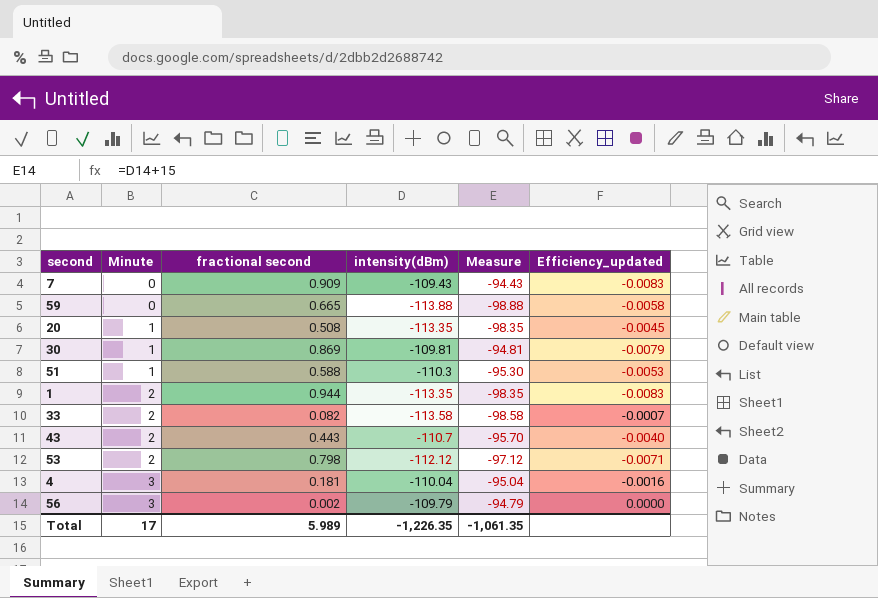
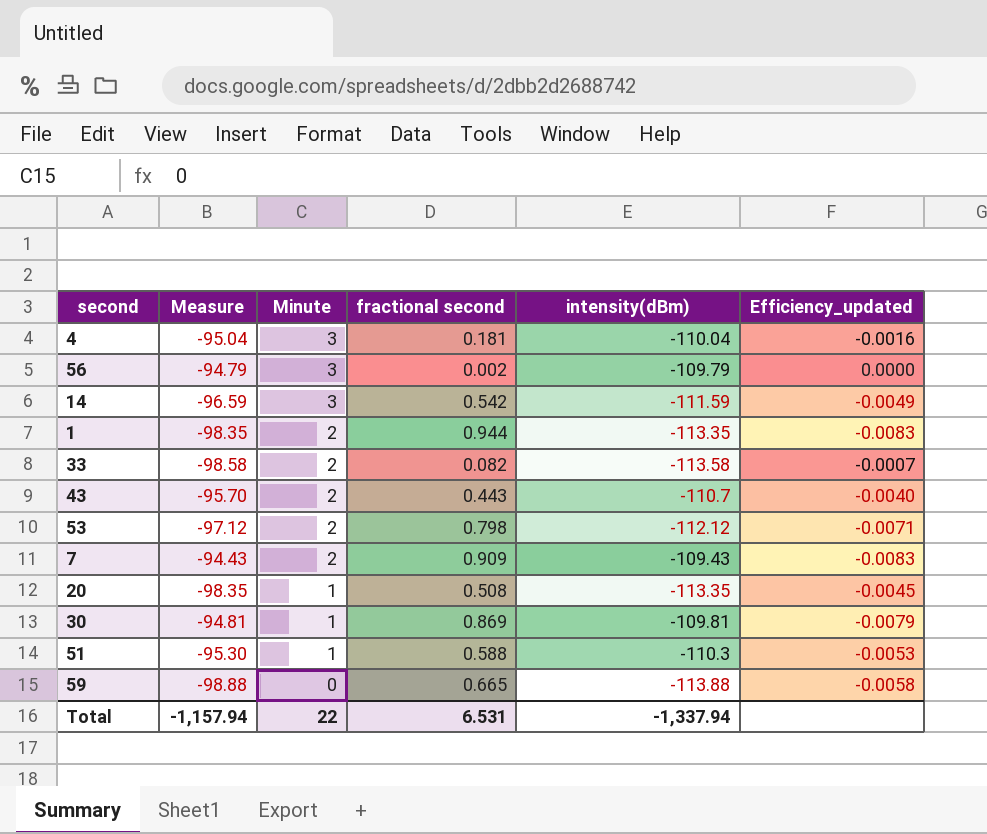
row order: Minute ascending -> Minute descending
column Measure | position: 5 -> 2
row 14: none -> -96.59 | 3 | 0.542 | -111.59 | -0.0049
7 | Minute: 0 -> 2
Total | Measure: -1,061.35 -> -1,157.94
Total | Minute: 17 -> 22
Total | fractional second: 5.989 -> 6.531
Total | intensity(dBm): -1,226.35 -> -1,337.94

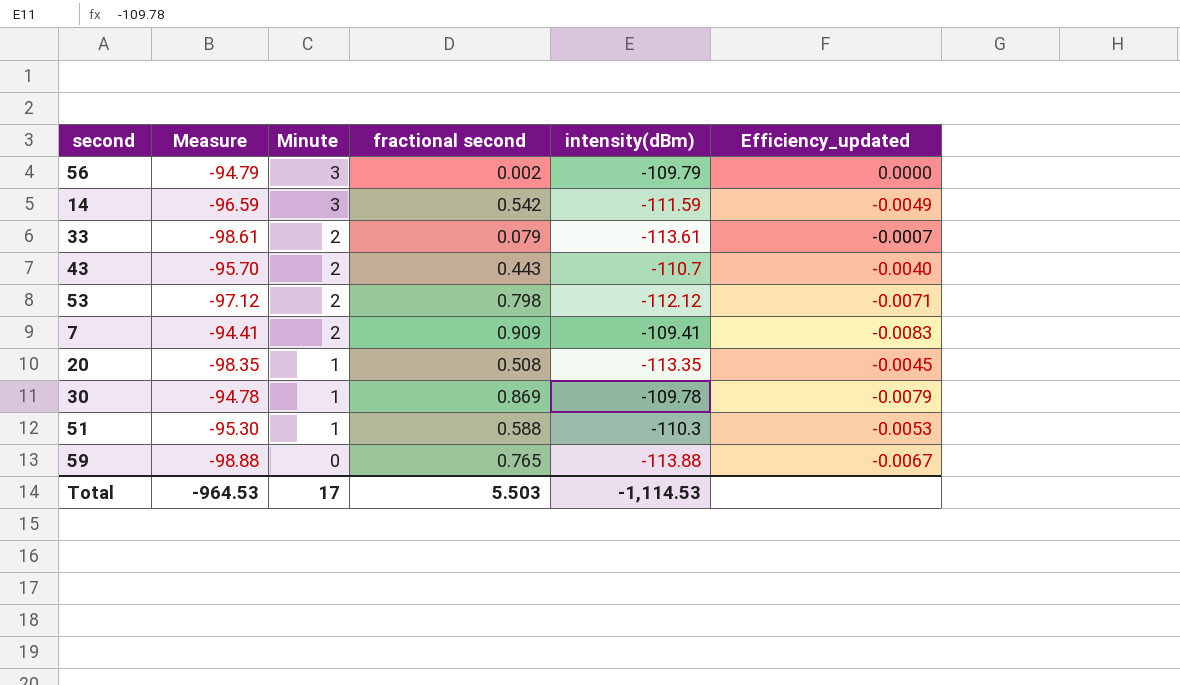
row 4: -95.04 | 3 | 0.181 | -110.04 | -0.0016 -> none
row 1: -98.35 | 2 | 0.944 | -113.35 | -0.0083 -> none
33 | Measure: -98.58 -> -98.61
33 | fractional second: 0.082 -> 0.079
33 | intensity(dBm): -113.58 -> -113.61
7 | Measure: -94.43 -> -94.41
7 | intensity(dBm): -109.43 -> -109.41
30 | Measure: -94.81 -> -94.78
30 | intensity(dBm): -109.81 -> -109.78
59 | fractional second: 0.665 -> 0.765
59 | Efficiency_updated: -0.0058 -> -0.0067
Total | Measure: -1,157.94 -> -964.53
Total | Minute: 22 -> 17
Total | fractional second: 6.531 -> 5.503
Total | intensity(dBm): -1,337.94 -> -1,114.53

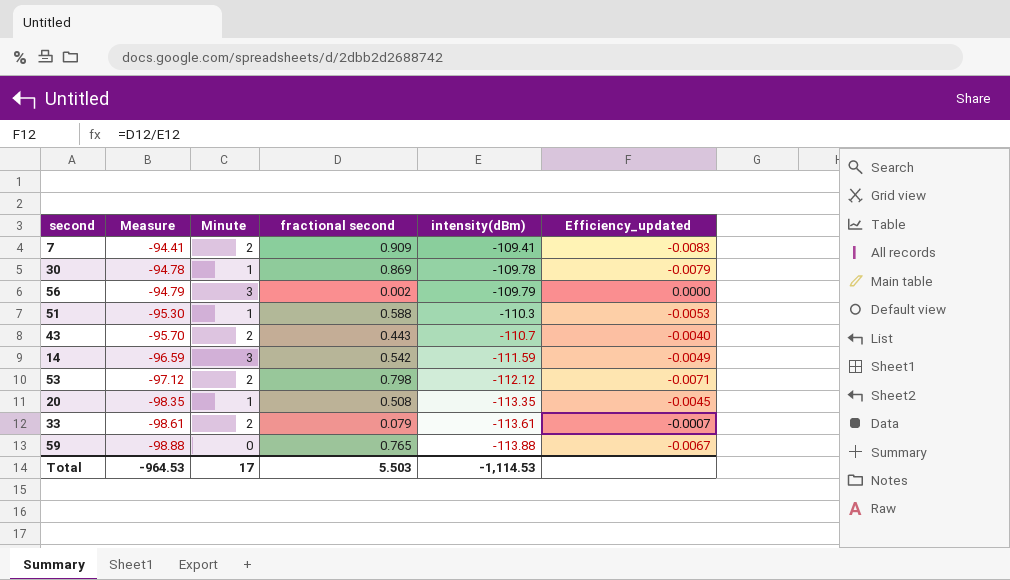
row order: Minute descending -> Measure descending

